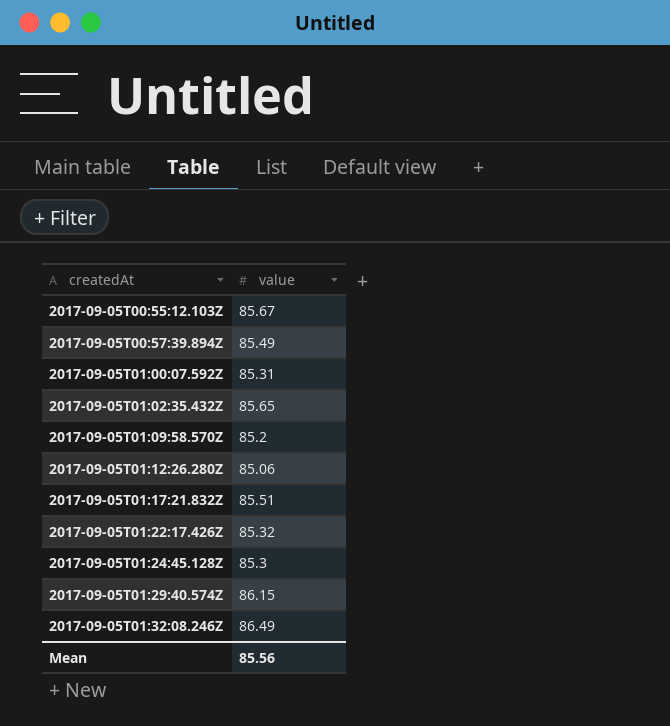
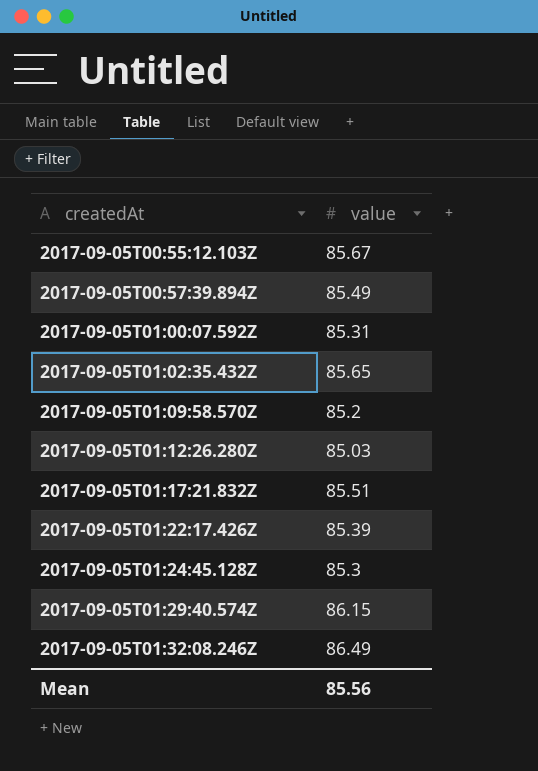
2017-09-05T01:12:26.280Z | value: 85.06 -> 85.03
2017-09-05T01:22:17.426Z | value: 85.32 -> 85.39

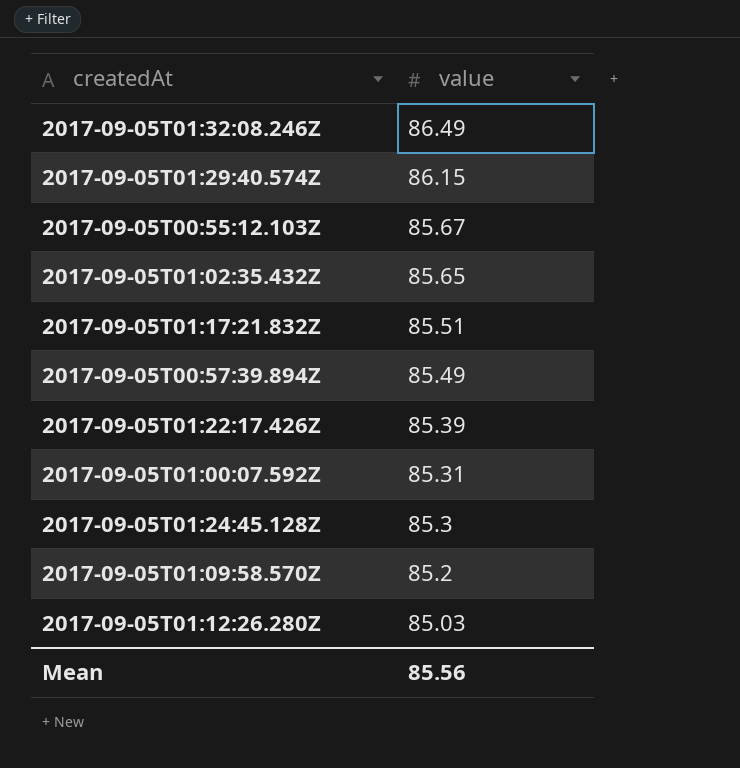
row order: createdAt ascending -> value descending

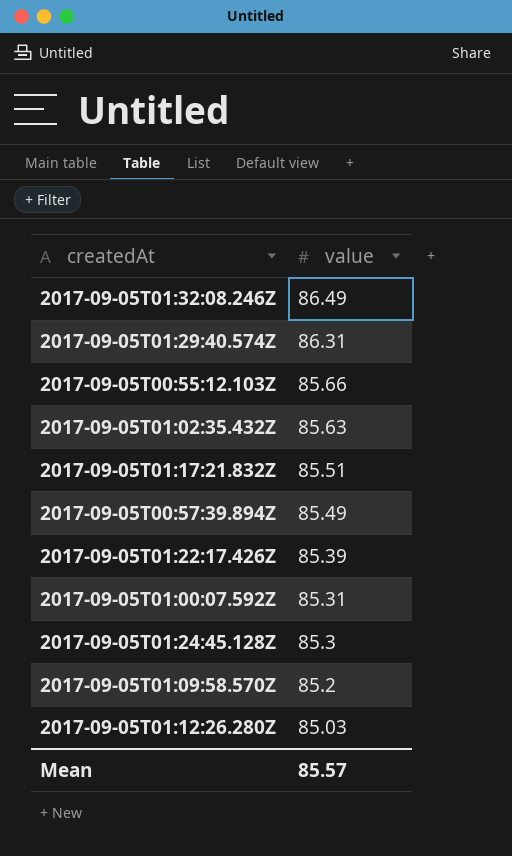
2017-09-05T01:29:40.574Z | value: 86.15 -> 86.31
2017-09-05T00:55:12.103Z | value: 85.67 -> 85.66
2017-09-05T01:02:35.432Z | value: 85.65 -> 85.63
Mean | value: 85.56 -> 85.57

